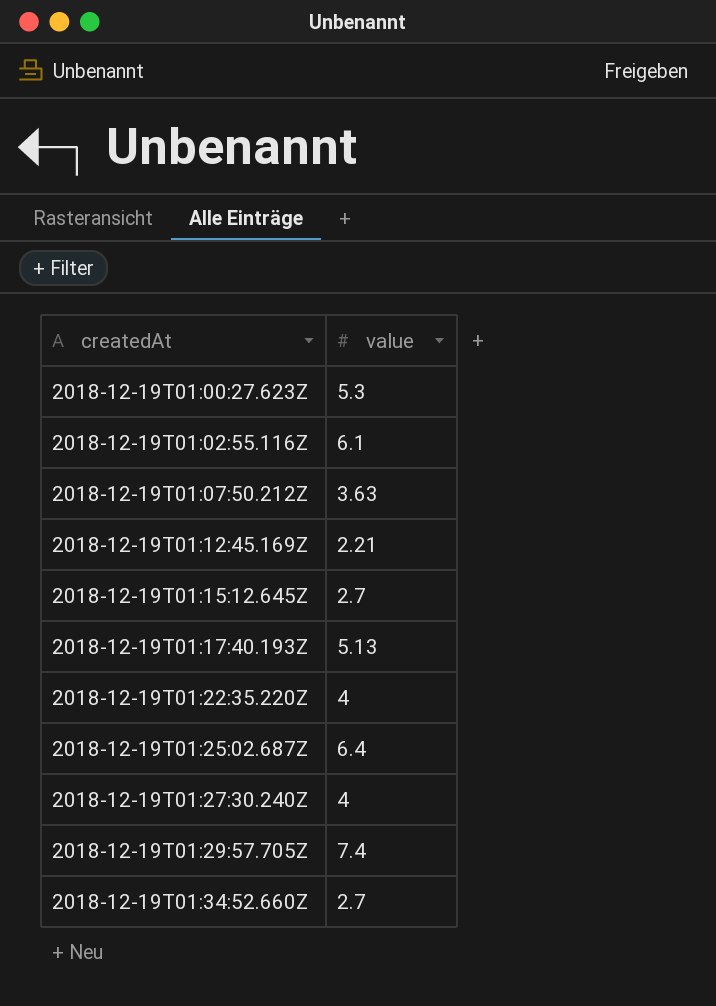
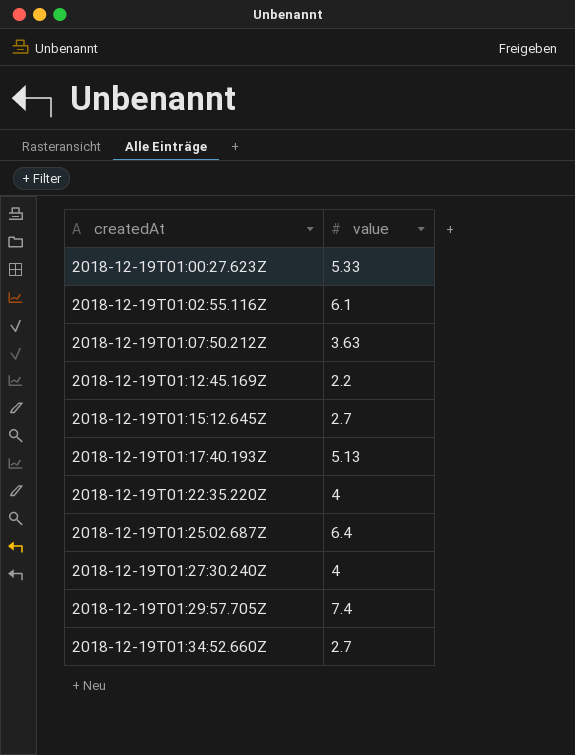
2018-12-19T01:00:27.623Z | value: 5.3 -> 5.33
2018-12-19T01:12:45.169Z | value: 2.21 -> 2.2

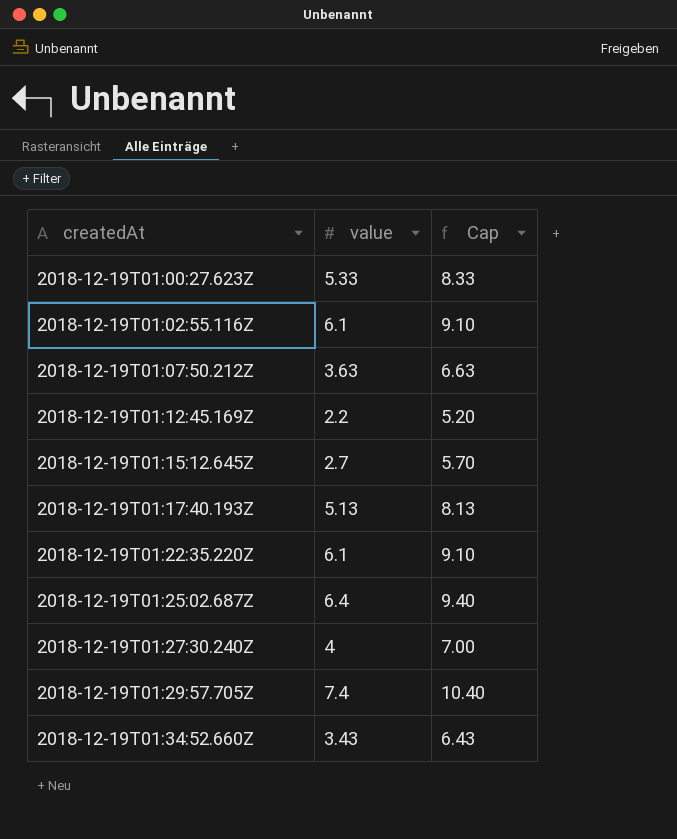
column Cap | formula: none -> [value] + 3
2018-12-19T01:22:35.220Z | value: 4 -> 6.1
2018-12-19T01:34:52.660Z | value: 2.7 -> 3.43

